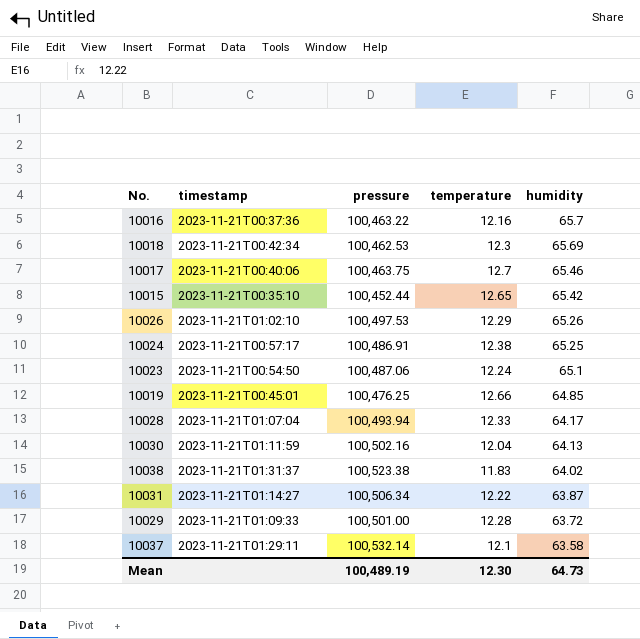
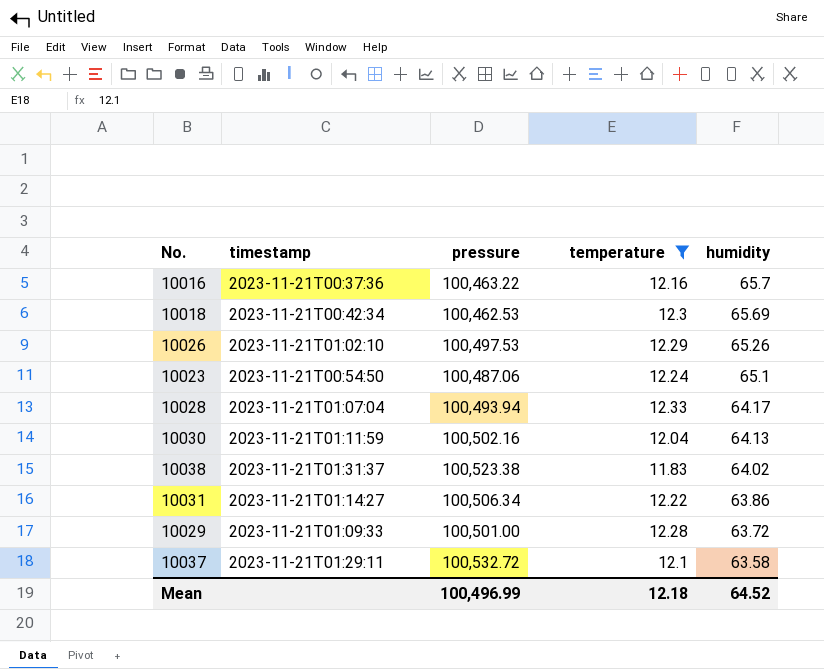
filter: none -> temperature <= 12.33
10031 | humidity: 63.87 -> 63.86
10037 | pressure: 100,532.14 -> 100,532.72
Mean | pressure: 100,489.19 -> 100,496.99
Mean | temperature: 12.30 -> 12.18
Mean | humidity: 64.73 -> 64.52

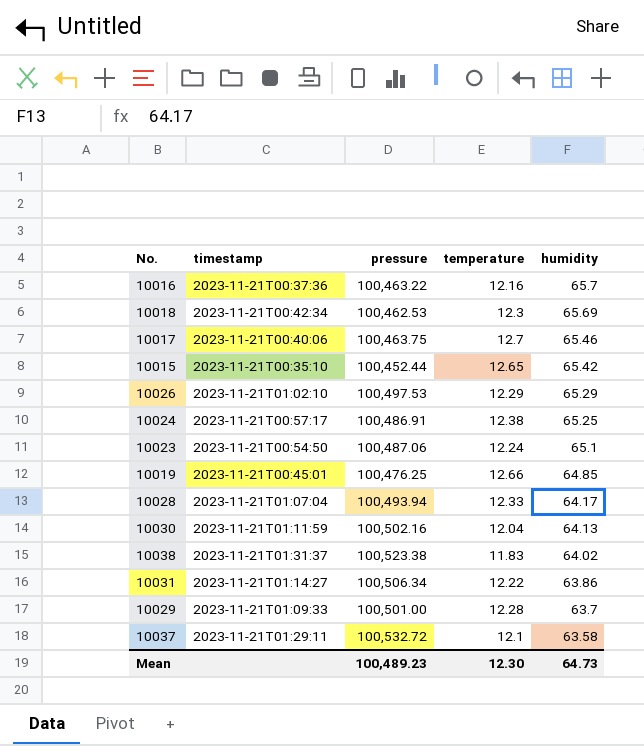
filter: temperature <= 12.33 -> none
10026 | humidity: 65.26 -> 65.29
10029 | humidity: 63.72 -> 63.7
Mean | pressure: 100,496.99 -> 100,489.23
Mean | temperature: 12.18 -> 12.30
Mean | humidity: 64.52 -> 64.73

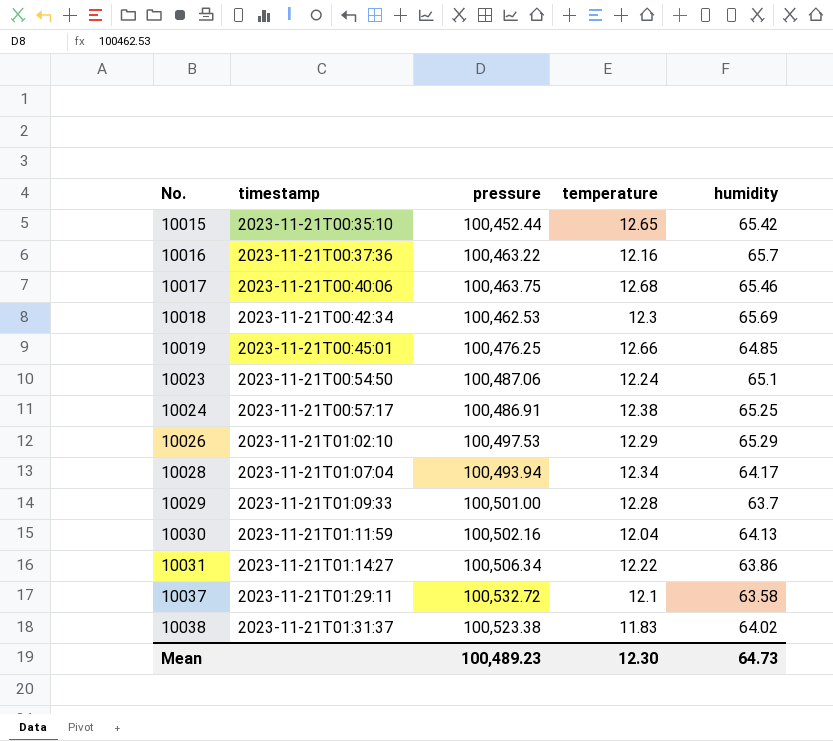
row order: humidity descending -> No. ascending
10017 | temperature: 12.7 -> 12.68
10028 | temperature: 12.33 -> 12.34

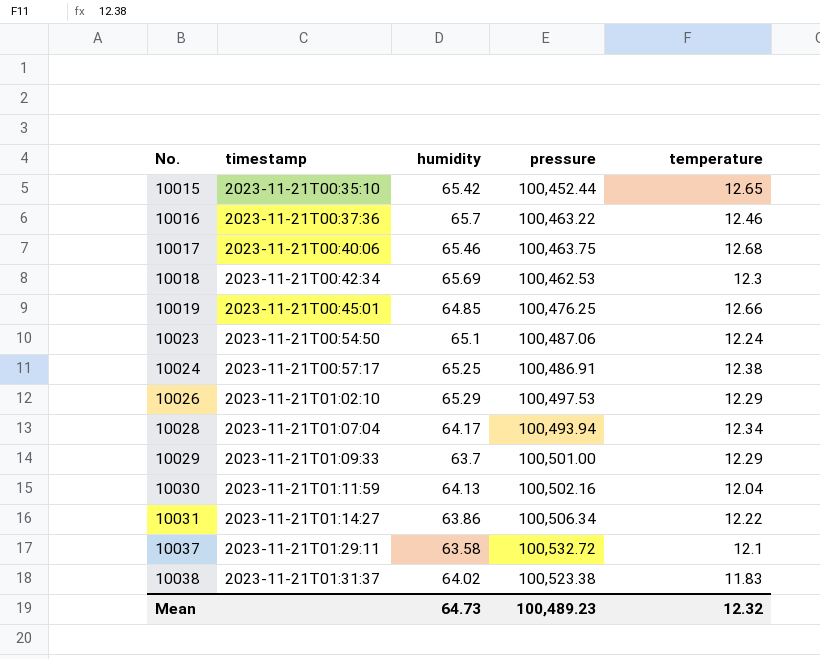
column humidity | position: 5 -> 3
10016 | temperature: 12.16 -> 12.46
10029 | temperature: 12.28 -> 12.29
Mean | temperature: 12.30 -> 12.32

